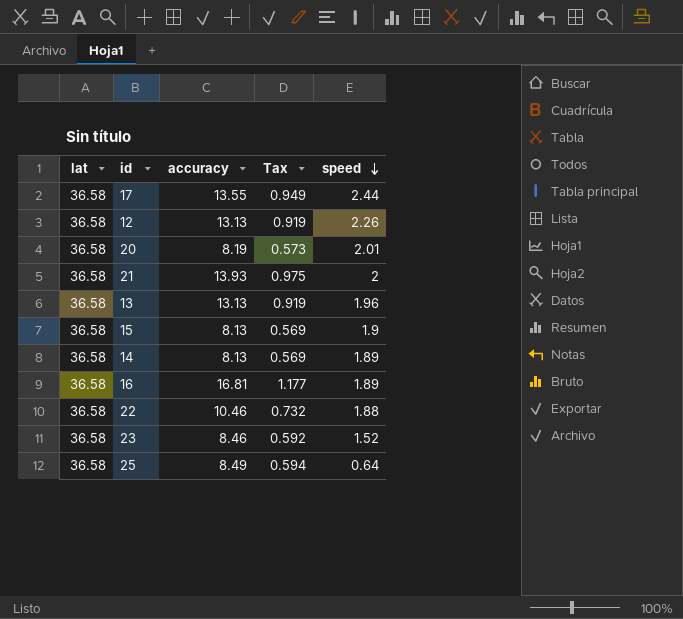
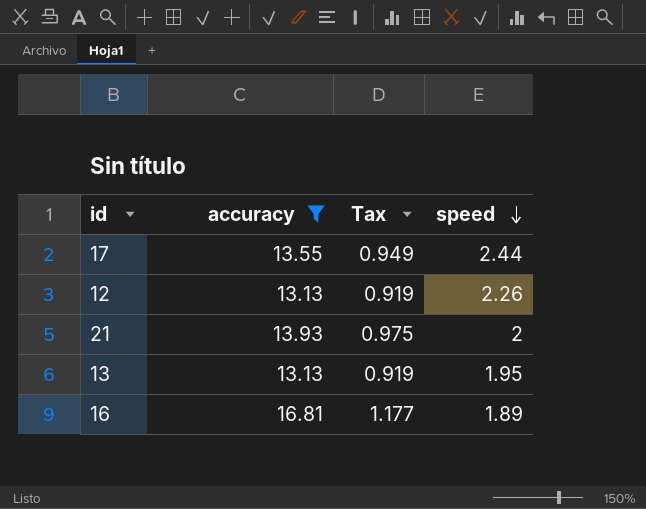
filter: none -> accuracy >= 13.13
column lat | position: 1 -> none
13 | speed: 1.96 -> 1.95

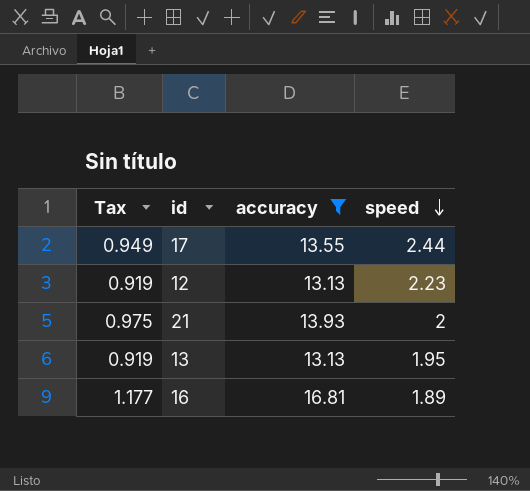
column Tax | position: 3 -> 1
12 | speed: 2.26 -> 2.23

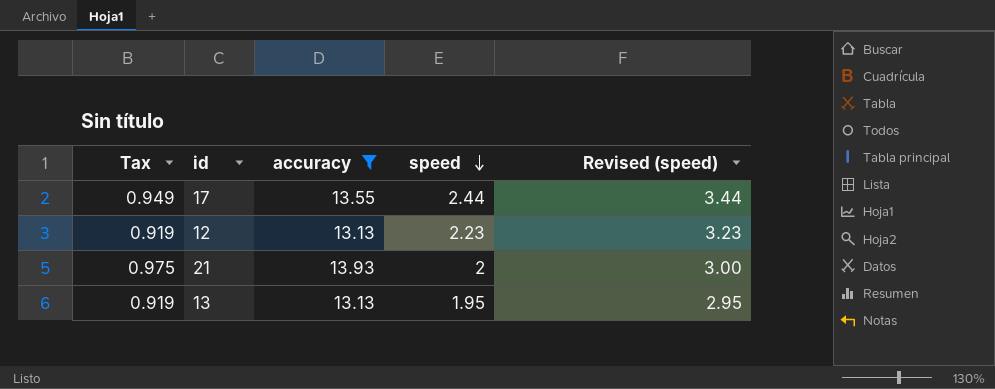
column Revised (speed) | formula: none -> [speed] + 1
row 16: 1.177 | 16.81 | 1.89 -> none

